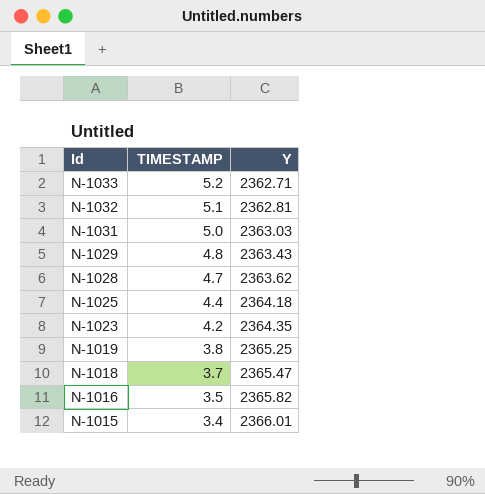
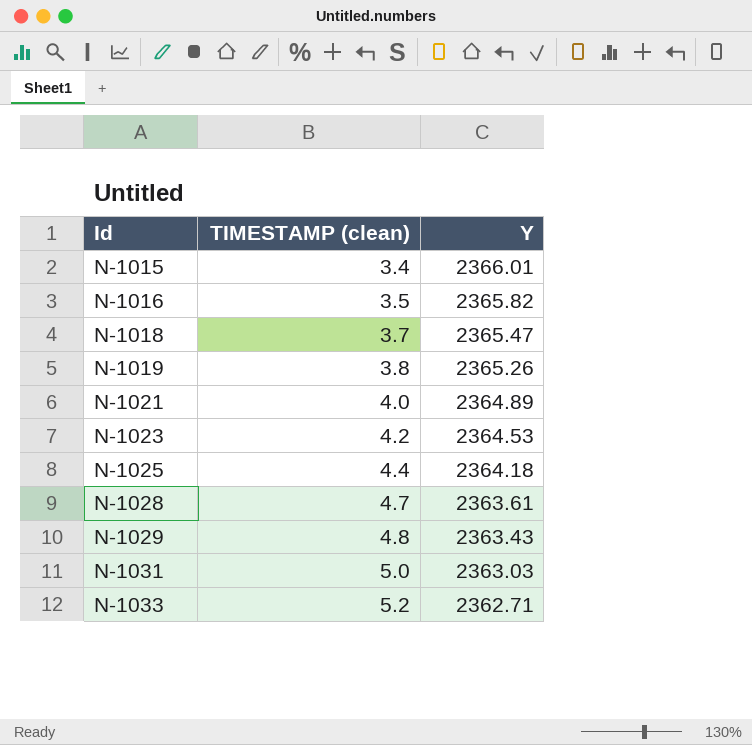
row order: Id descending -> Id ascending
column name: TIMESTAMP -> TIMESTAMP (clean)
row N-1032: 5.1 | 2362.81 -> none
N-1019 | Y: 2365.25 -> 2365.26
row N-1021: none -> 4.0 | 2364.89
N-1023 | Y: 2364.35 -> 2364.53
N-1028 | Y: 2363.62 -> 2363.61

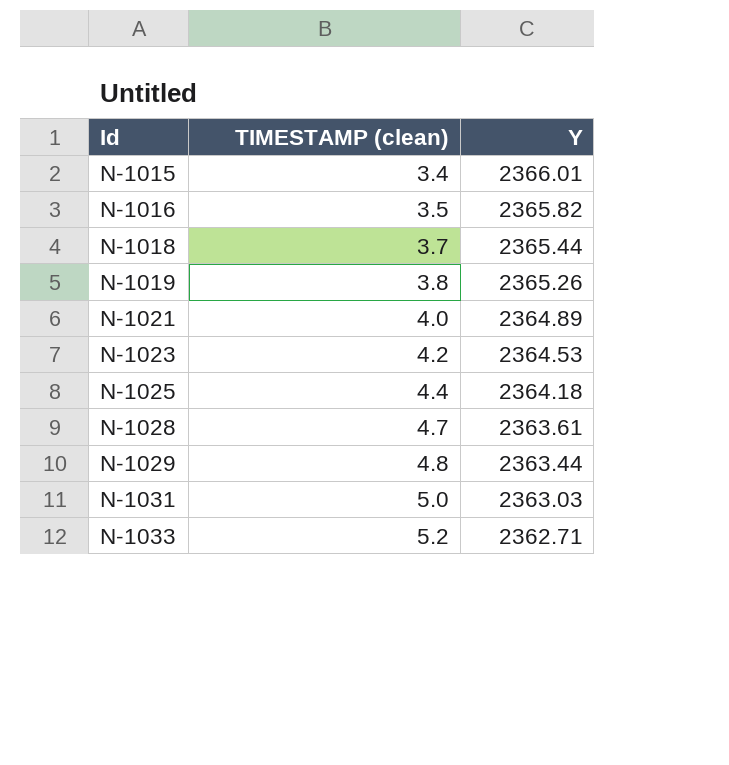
N-1018 | Y: 2365.47 -> 2365.44
N-1029 | Y: 2363.43 -> 2363.44

